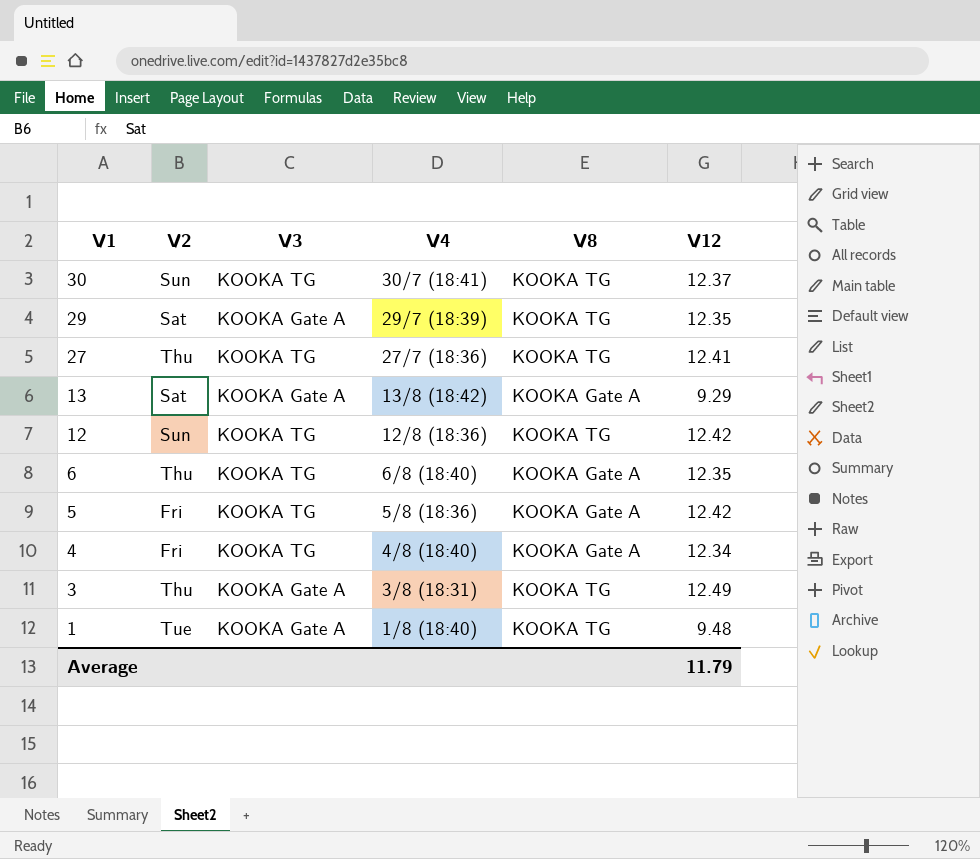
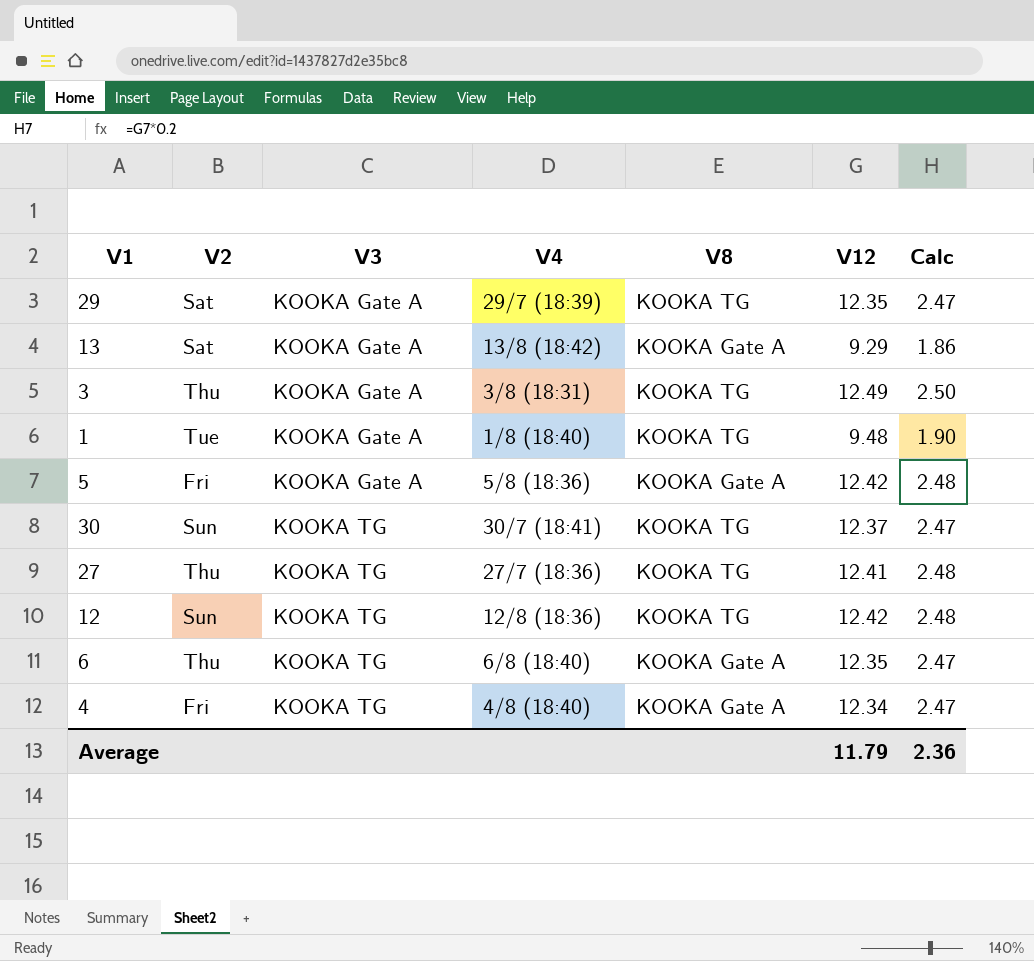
row order: V1 descending -> V3 ascending
column Calc | formula: none -> [V12] * 0.2
5 | V3: KOOKA TG -> KOOKA Gate A

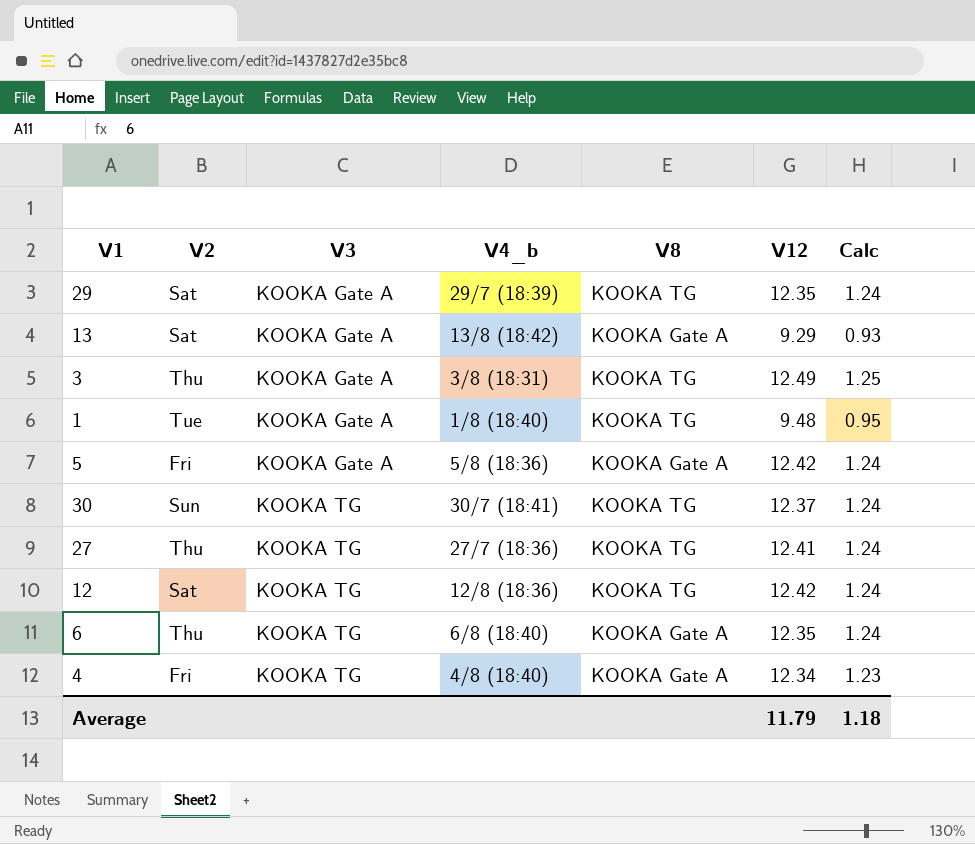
column name: V4 -> V4_b
column Calc | formula: [V12] * 0.2 -> [V12] * 0.1
12 | V2: Sun -> Sat
Average | Calc: 2.36 -> 1.18

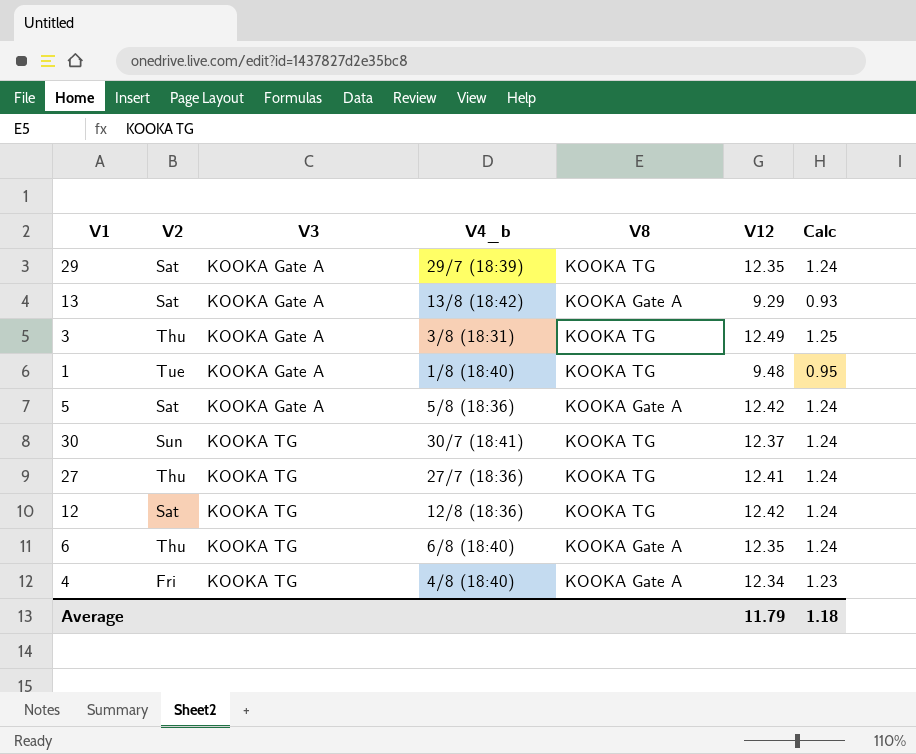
5 | V2: Fri -> Sat

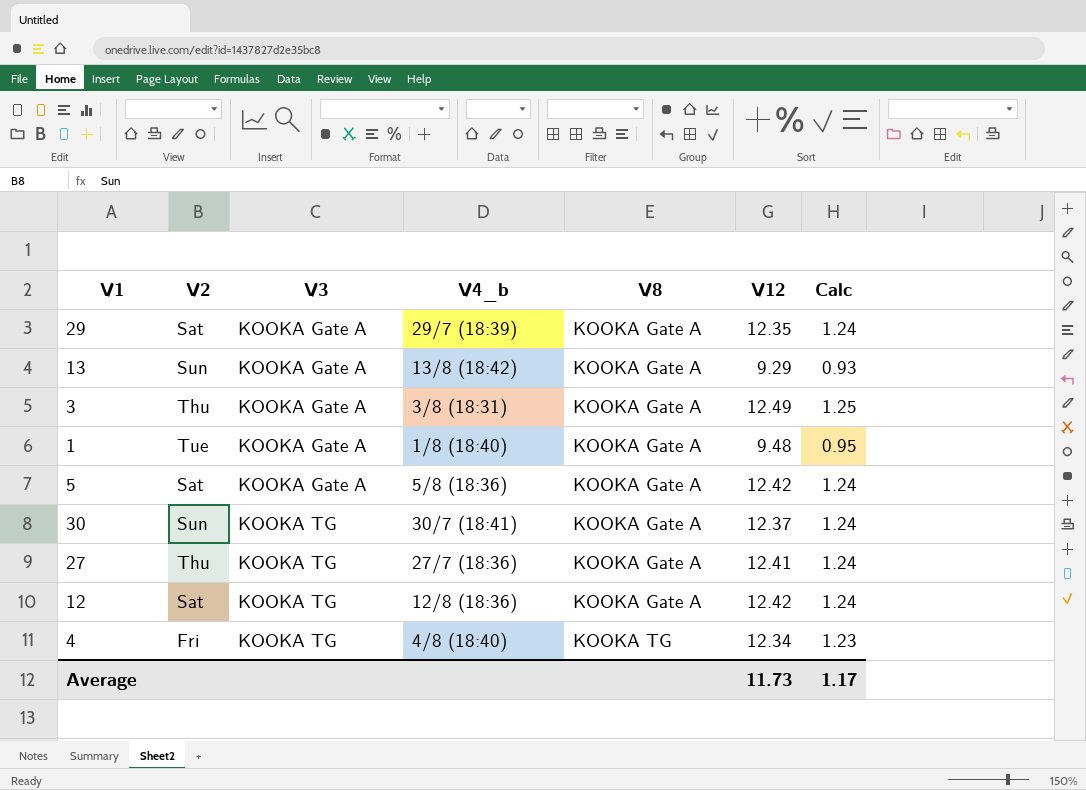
row 6: Thu | KOOKA TG | 6/8 (18:40) | KOOKA Gate A | 12.35 | 1.24 -> none
29 | V8: KOOKA TG -> KOOKA Gate A
13 | V2: Sat -> Sun
3 | V8: KOOKA TG -> KOOKA Gate A
1 | V8: KOOKA TG -> KOOKA Gate A
30 | V8: KOOKA TG -> KOOKA Gate A
27 | V8: KOOKA TG -> KOOKA Gate A
12 | V8: KOOKA TG -> KOOKA Gate A
4 | V8: KOOKA Gate A -> KOOKA TG
Average | V12: 11.79 -> 11.73
Average | Calc: 1.18 -> 1.17

